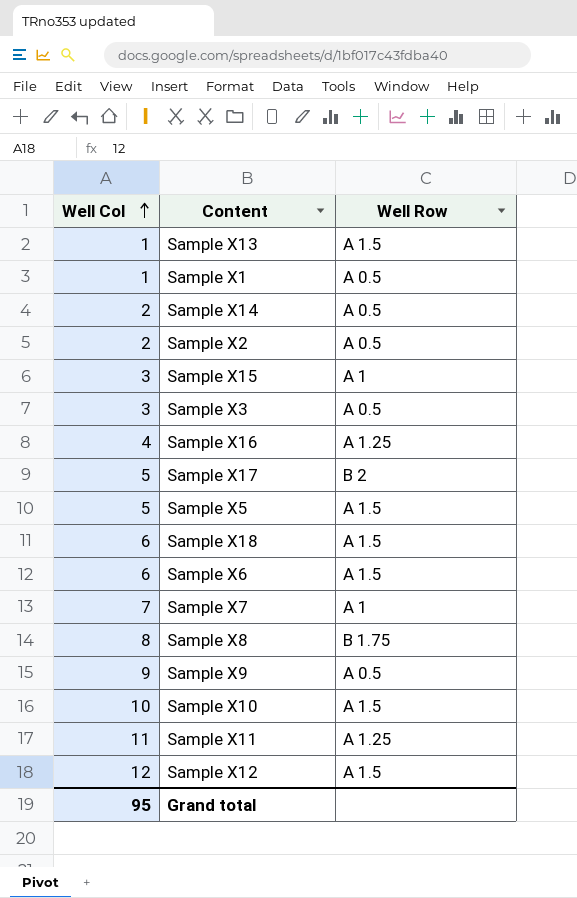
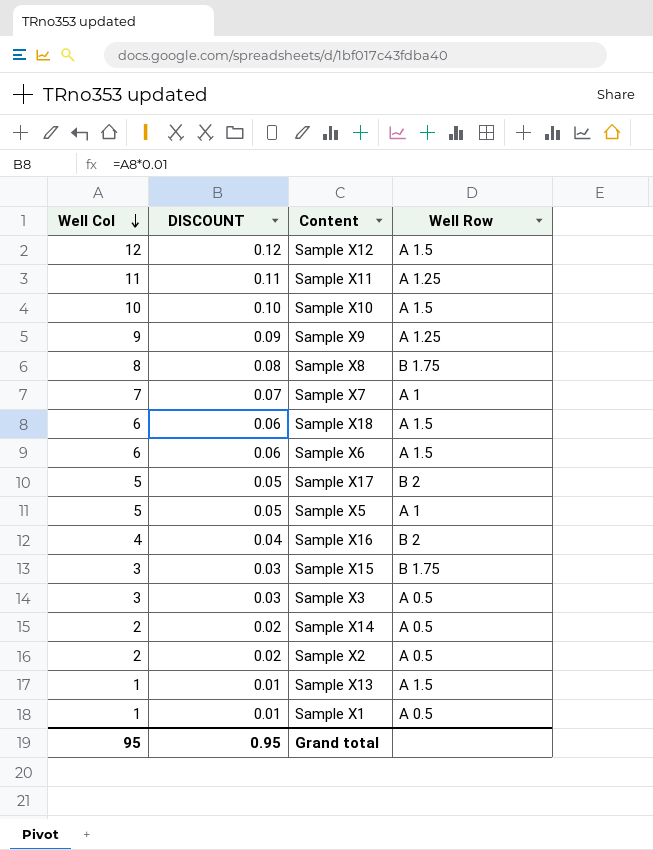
row order: Well Col ascending -> Well Col descending
column DISCOUNT | formula: none -> [Well Col] * 0.01
Sample X9 | Well Row: A 0.5 -> A 1.25
Sample X5 | Well Row: A 1.5 -> A 1
Sample X16 | Well Row: A 1.25 -> B 2
Sample X15 | Well Row: A 1 -> B 1.75

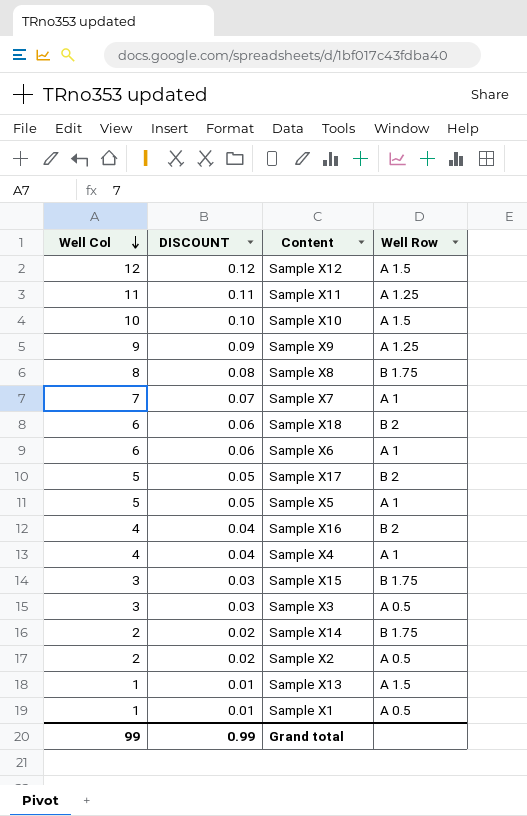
Sample X18 | Well Row: A 1.5 -> B 2
Sample X6 | Well Row: A 1.5 -> A 1
row Sample X4: none -> 4 | 0.04 | A 1
Sample X14 | Well Row: A 0.5 -> B 1.75
Grand total | Well Col: 95 -> 99
Grand total | DISCOUNT: 0.95 -> 0.99

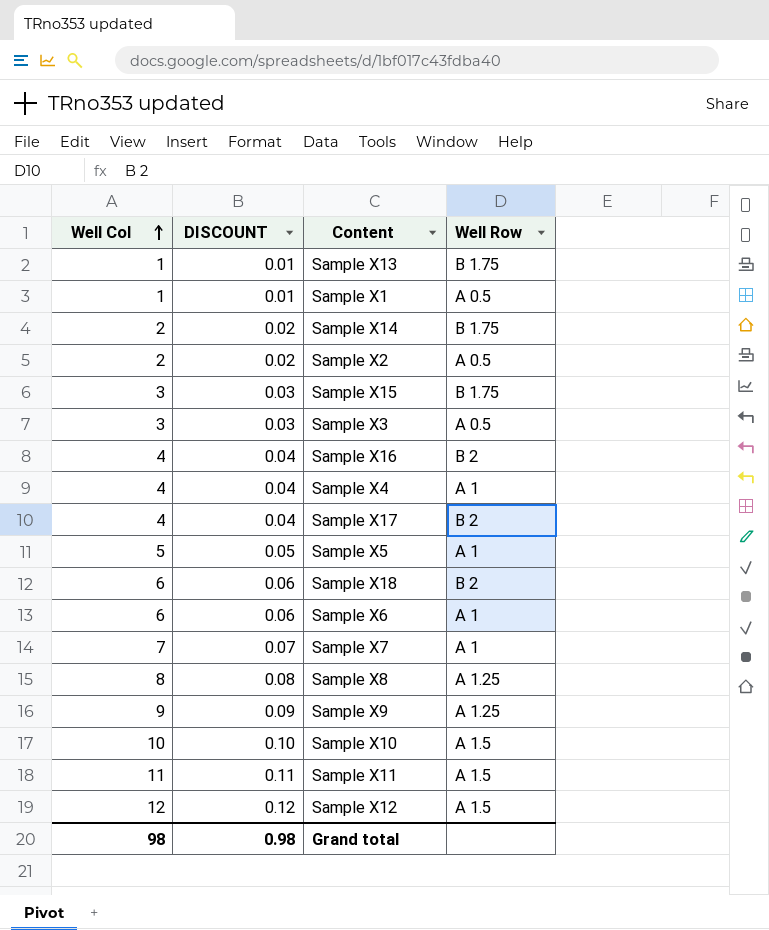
row order: Well Col descending -> Well Col ascending
Sample X13 | Well Row: A 1.5 -> B 1.75
Sample X17 | Well Col: 5 -> 4
Sample X17 | DISCOUNT: 0.05 -> 0.04
Sample X8 | Well Row: B 1.75 -> A 1.25
Sample X11 | Well Row: A 1.25 -> A 1.5
Grand total | Well Col: 99 -> 98
Grand total | DISCOUNT: 0.99 -> 0.98

